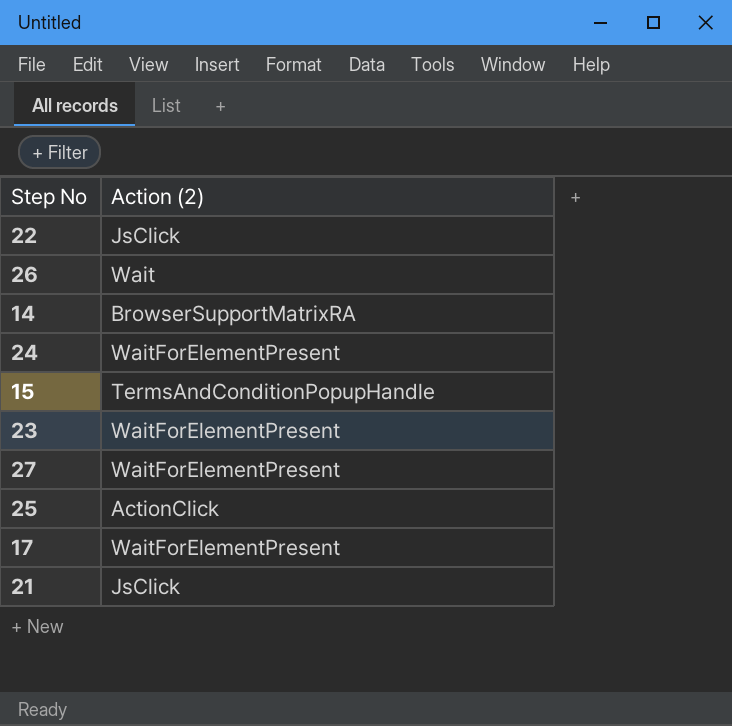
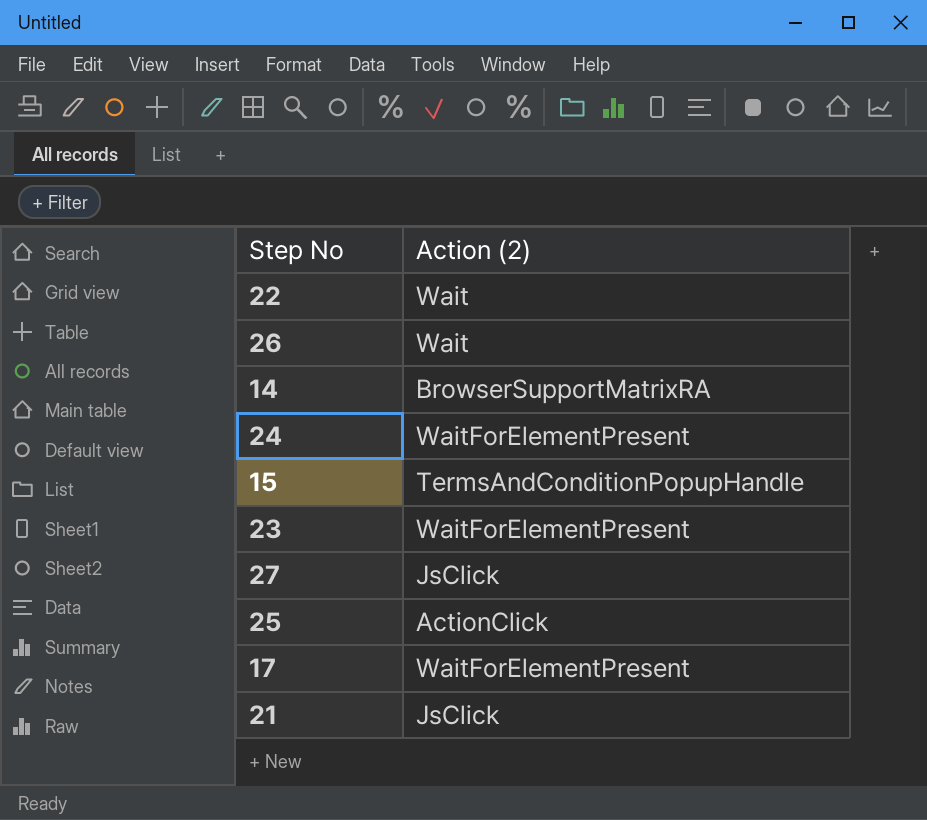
22 | Action (2): JsClick -> Wait
27 | Action (2): WaitForElementPresent -> JsClick

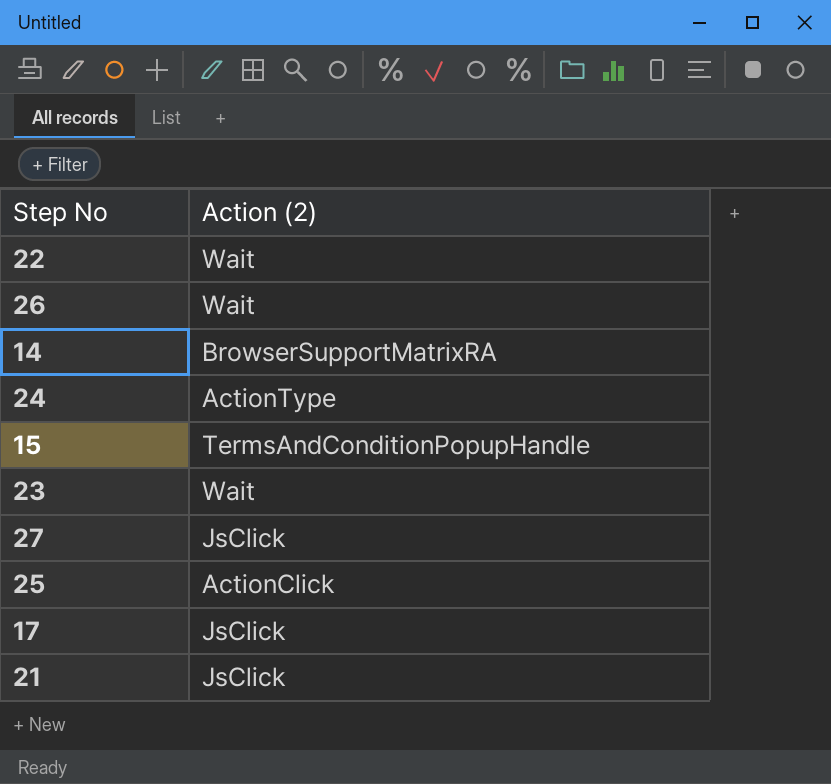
24 | Action (2): WaitForElementPresent -> ActionType
23 | Action (2): WaitForElementPresent -> Wait
17 | Action (2): WaitForElementPresent -> JsClick

